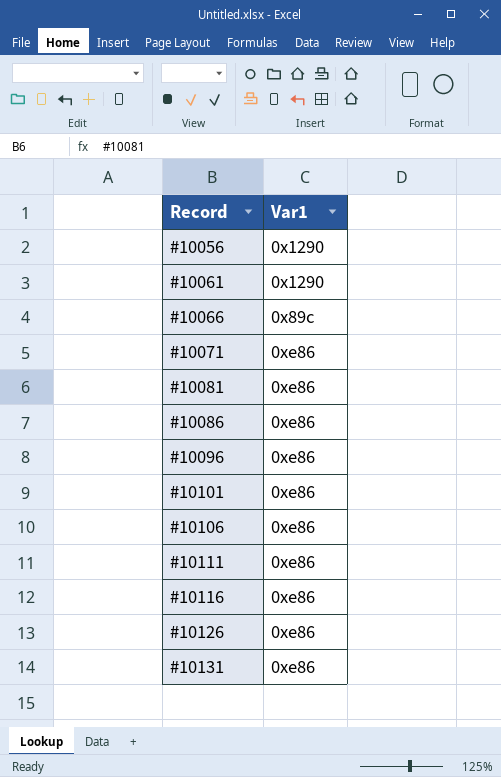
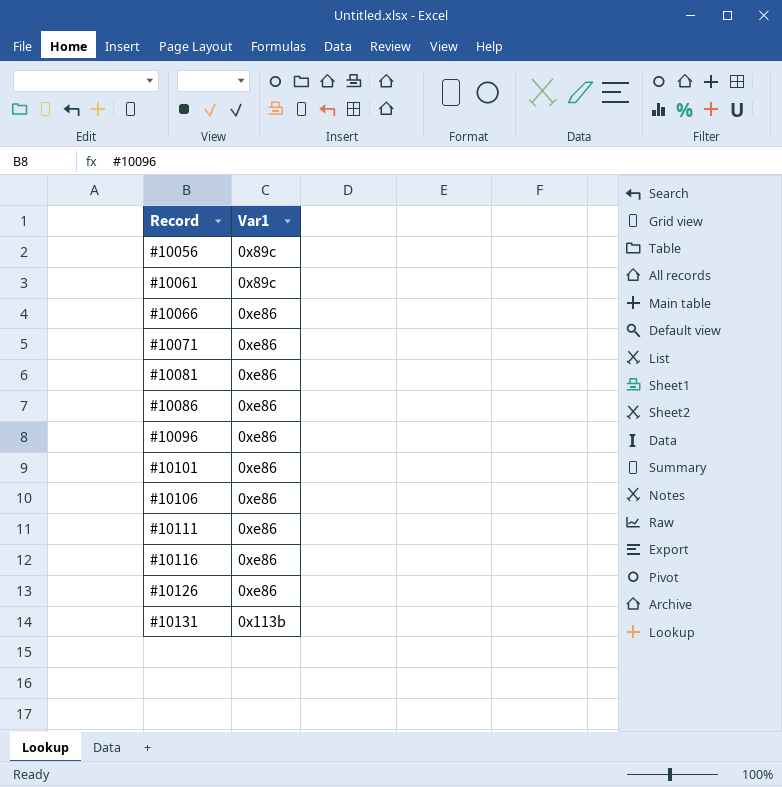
#10056 | Var1: 0x1290 -> 0x89c
#10061 | Var1: 0x1290 -> 0x89c
#10066 | Var1: 0x89c -> 0xe86
#10131 | Var1: 0xe86 -> 0x113b

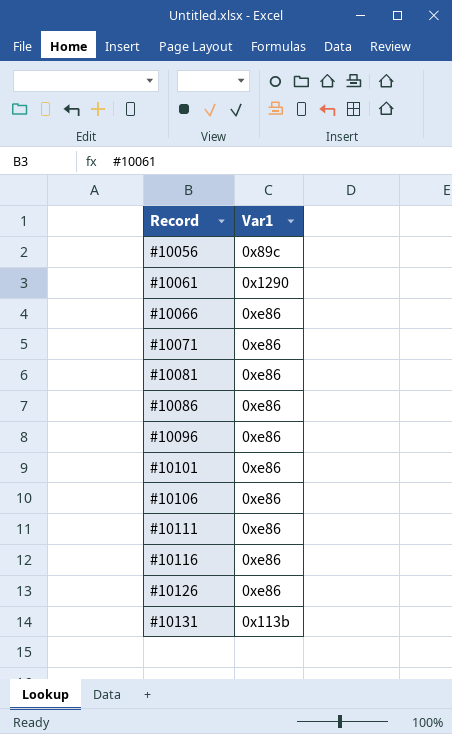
#10061 | Var1: 0x89c -> 0x1290

